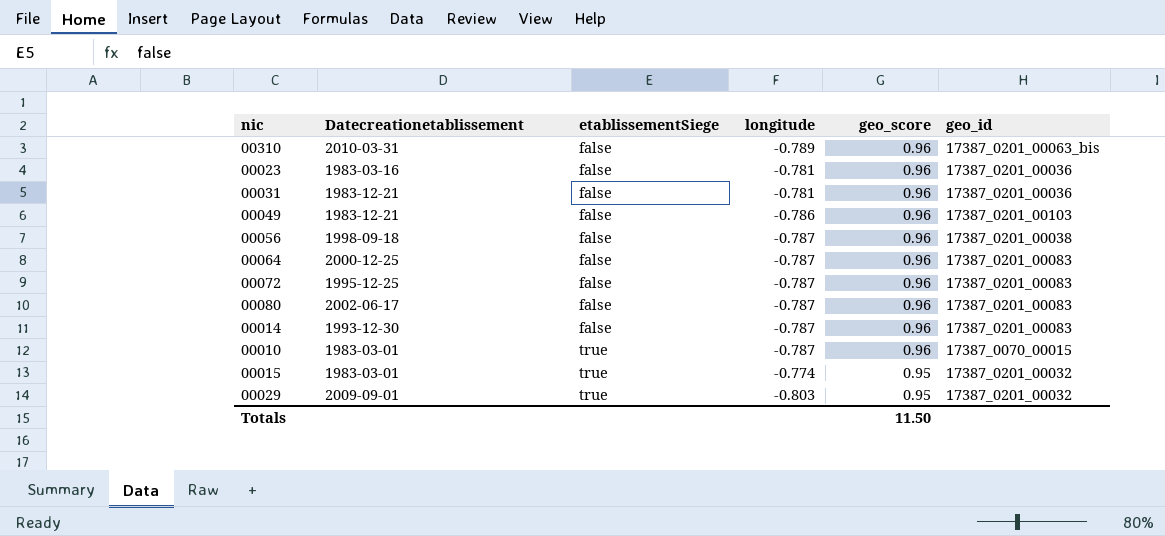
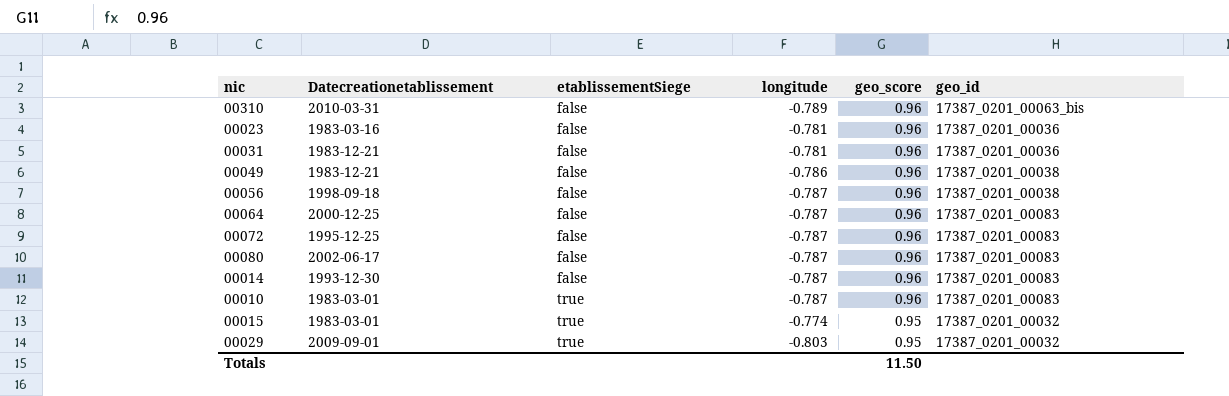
00049 | geo_id: 17387_0201_00103 -> 17387_0201_00038
00010 | geo_id: 17387_0070_00015 -> 17387_0201_00083

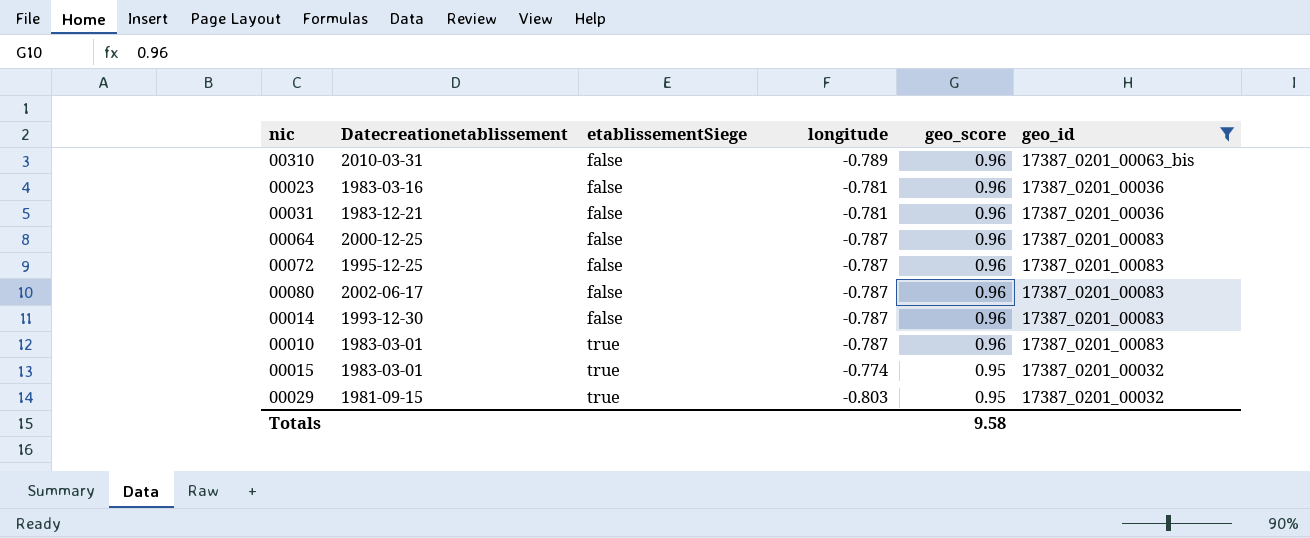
filter: none -> geo_id != 17387_0201_00038
00029 | Datecreationetablissement: 2009-09-01 -> 1981-09-15
Totals | geo_score: 11.50 -> 9.58

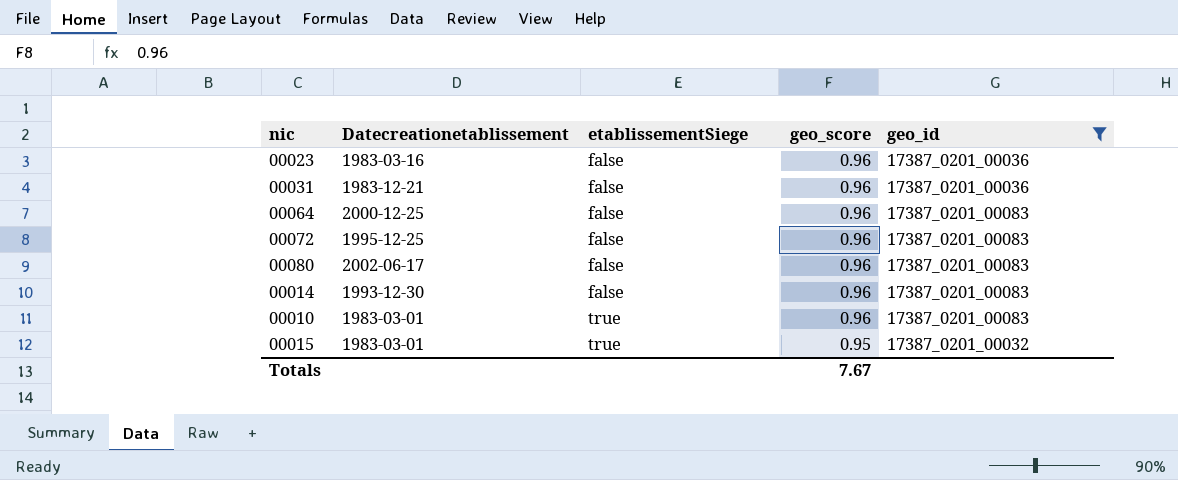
column longitude | position: 4 -> none
row 00310: 2010-03-31 | false | -0.789 | 0.96 | 17387_0201_00063_bis -> none
row 00029: 1981-09-15 | true | -0.803 | 0.95 | 17387_0201_00032 -> none
Totals | geo_score: 9.58 -> 7.67

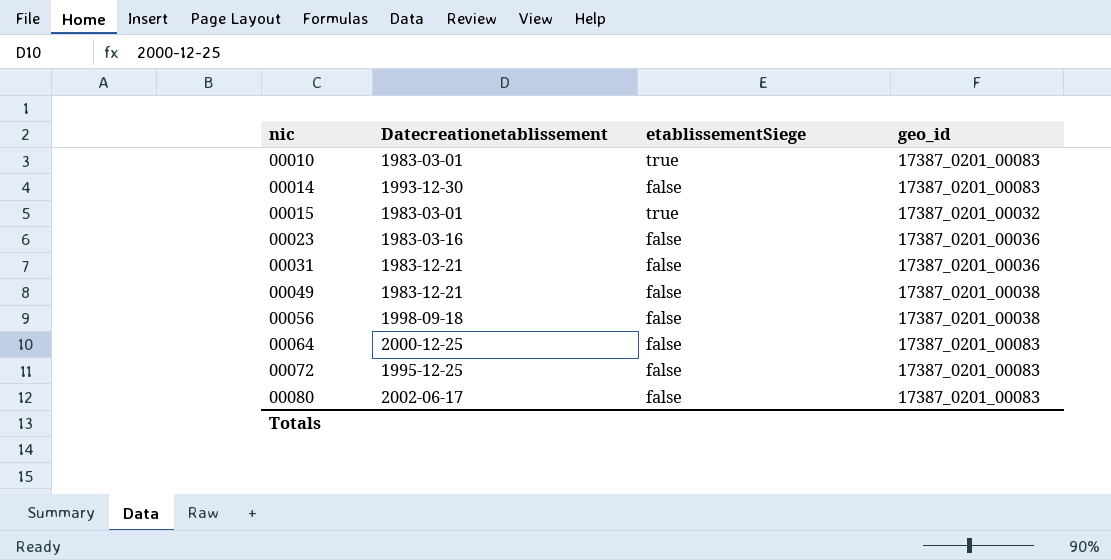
filter: geo_id != 17387_0201_00038 -> none
row order: etablissementSiege ascending -> nic ascending
column geo_score | position: 4 -> none

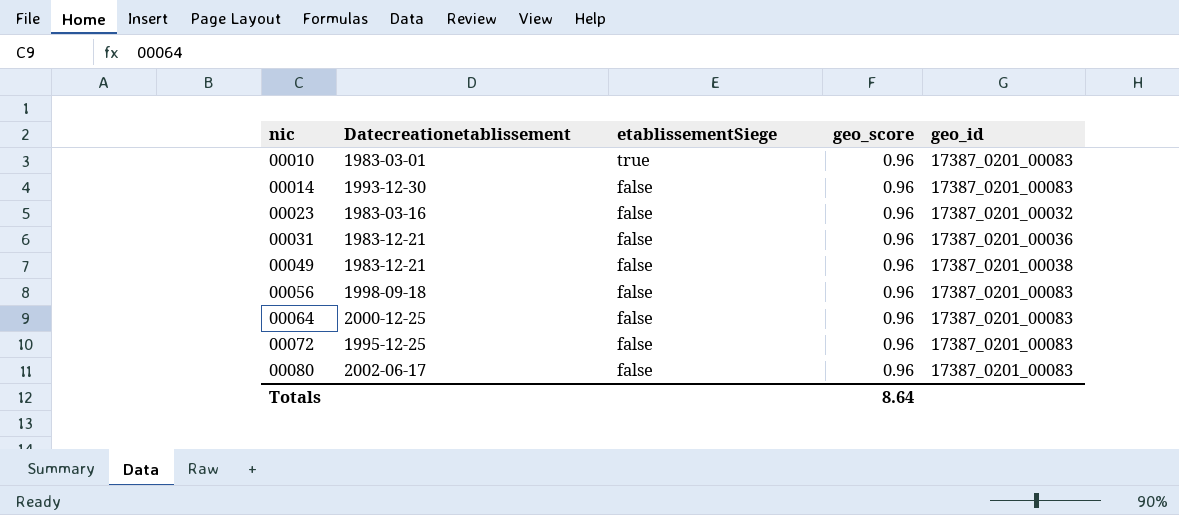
column geo_score | position: none -> 4
row 00015: 1983-03-01 | true | 17387_0201_00032 -> none
00023 | geo_id: 17387_0201_00036 -> 17387_0201_00032
00056 | geo_id: 17387_0201_00038 -> 17387_0201_00083

